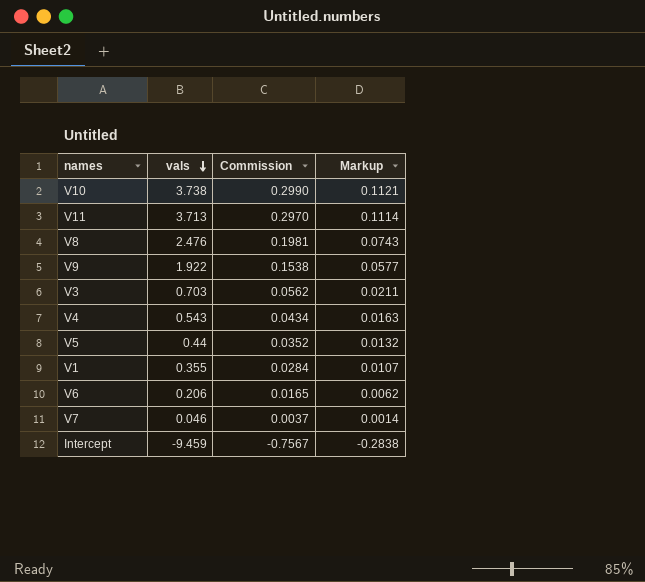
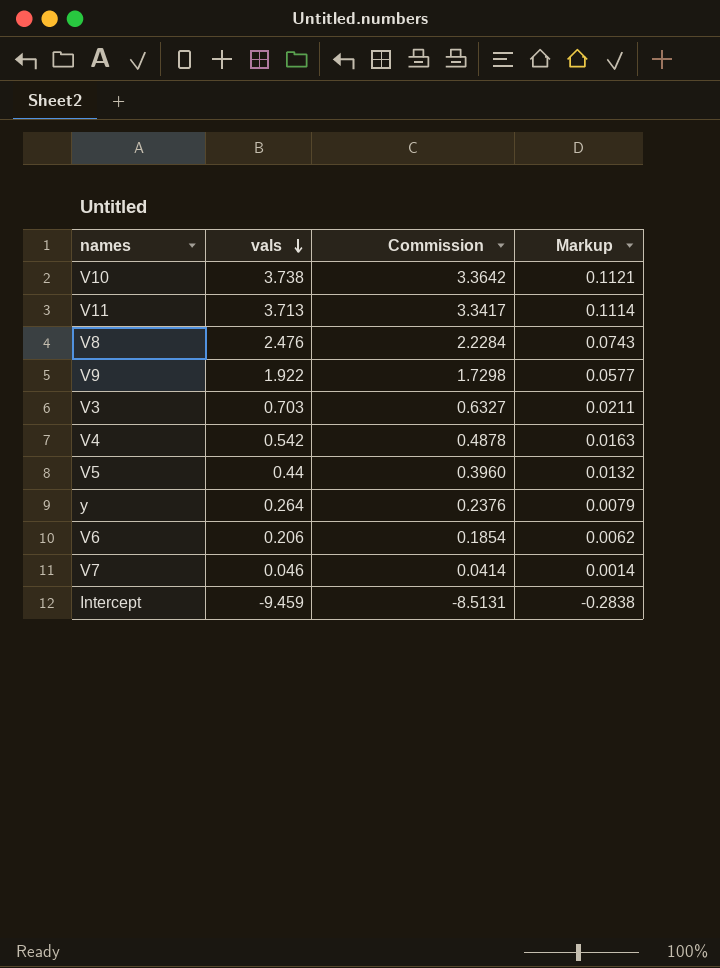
column Commission | formula: [vals] * 0.08 -> [vals] * 0.9
row V1: 0.355 | 0.0284 | 0.0107 -> none
V4 | vals: 0.543 -> 0.542
row y: none -> 0.264 | 0.2376 | 0.0079

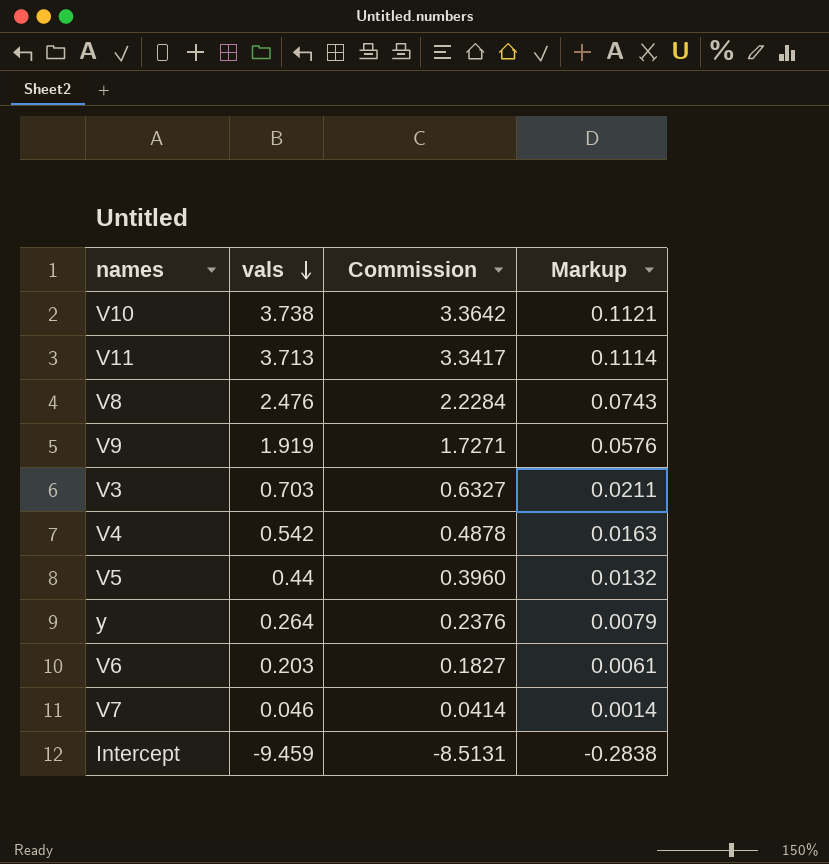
V9 | vals: 1.922 -> 1.919
V9 | Commission: 1.7298 -> 1.7271
V9 | Markup: 0.0577 -> 0.0576
V6 | vals: 0.206 -> 0.203
V6 | Commission: 0.1854 -> 0.1827
V6 | Markup: 0.0062 -> 0.0061

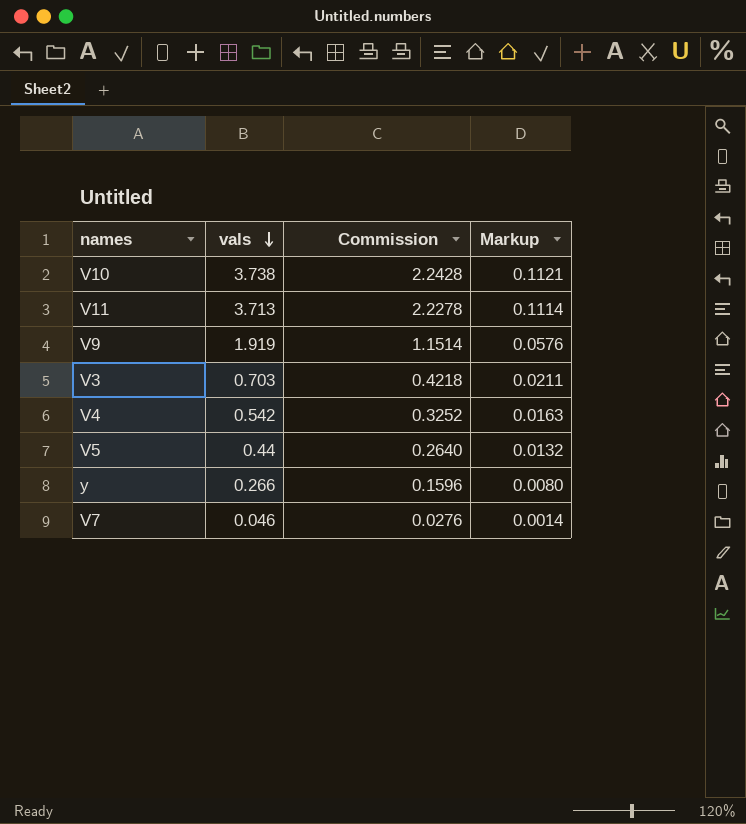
column Commission | formula: [vals] * 0.9 -> [vals] * 0.6
row V8: 2.476 | 2.2284 | 0.0743 -> none
row V6: 0.203 | 0.1827 | 0.0061 -> none
row Intercept: -9.459 | -8.5131 | -0.2838 -> none
y | vals: 0.264 -> 0.266
y | Markup: 0.0079 -> 0.0080

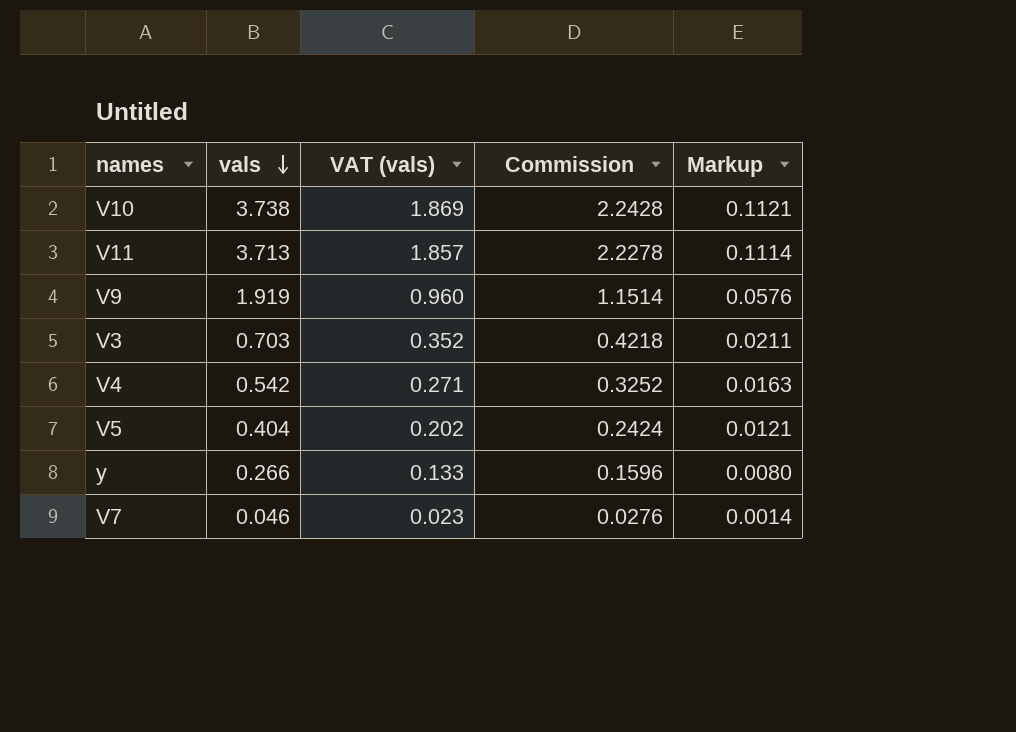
column VAT (vals) | formula: none -> [vals] * 0.5
V5 | vals: 0.44 -> 0.404
V5 | Commission: 0.2640 -> 0.2424
V5 | Markup: 0.0132 -> 0.0121

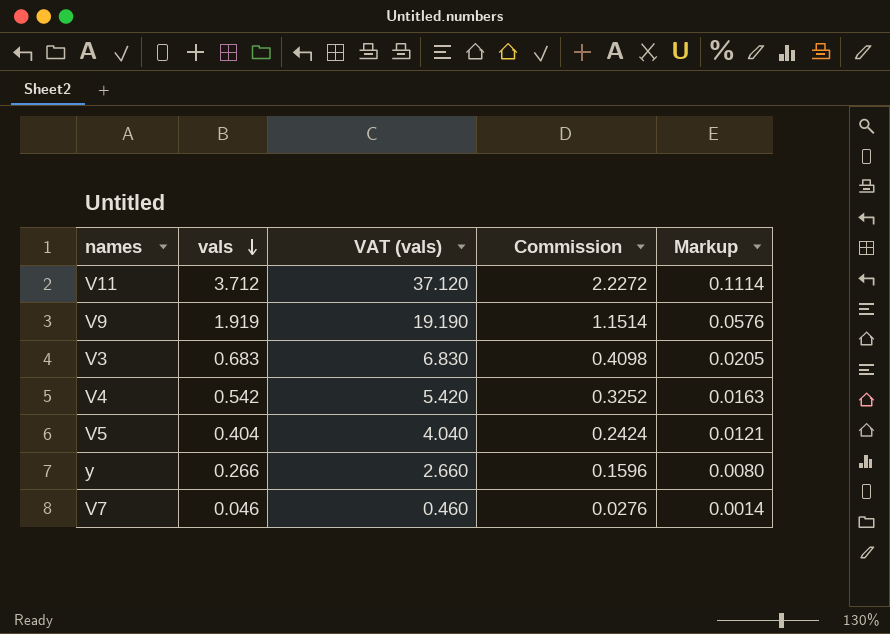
column VAT (vals) | formula: [vals] * 0.5 -> [vals] * 10
row V10: 3.738 | 1.869 | 2.2428 | 0.1121 -> none
V11 | vals: 3.713 -> 3.712
V11 | Commission: 2.2278 -> 2.2272
V3 | vals: 0.703 -> 0.683
V3 | Commission: 0.4218 -> 0.4098
V3 | Markup: 0.0211 -> 0.0205

